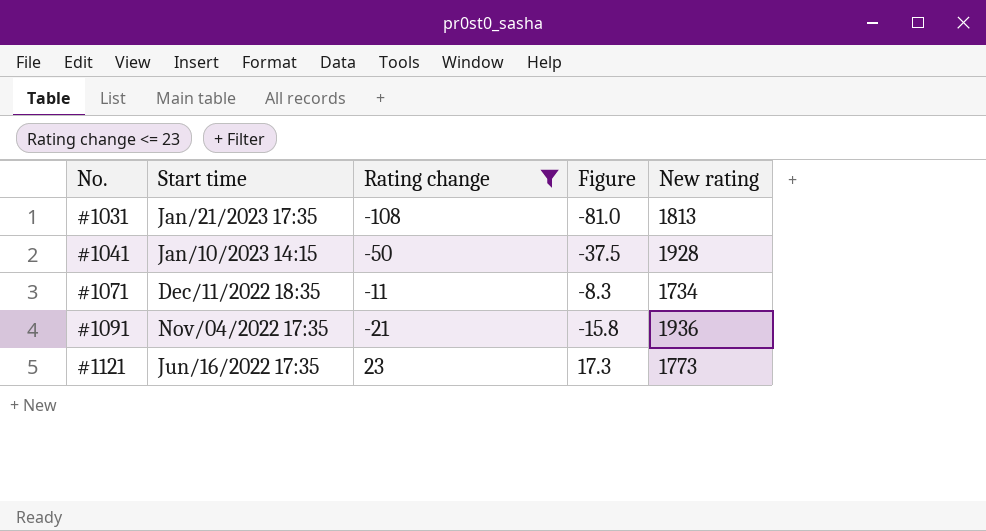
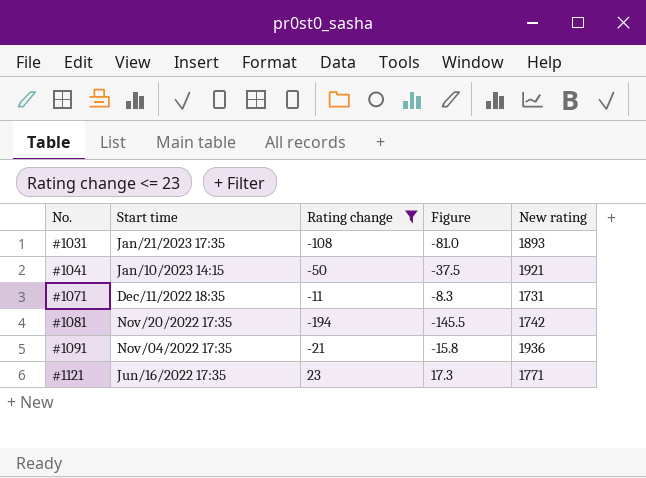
#1031 | New rating: 1813 -> 1893
#1041 | New rating: 1928 -> 1921
#1071 | New rating: 1734 -> 1731
row #1081: none -> Nov/20/2022 17:35 | -194 | -145.5 | 1742
#1121 | New rating: 1773 -> 1771

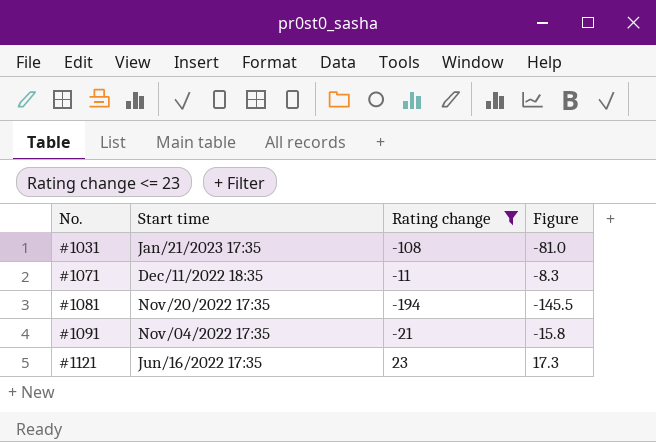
column New rating | position: 5 -> none
row #1041: Jan/10/2023 14:15 | -50 | -37.5 | 1921 -> none

